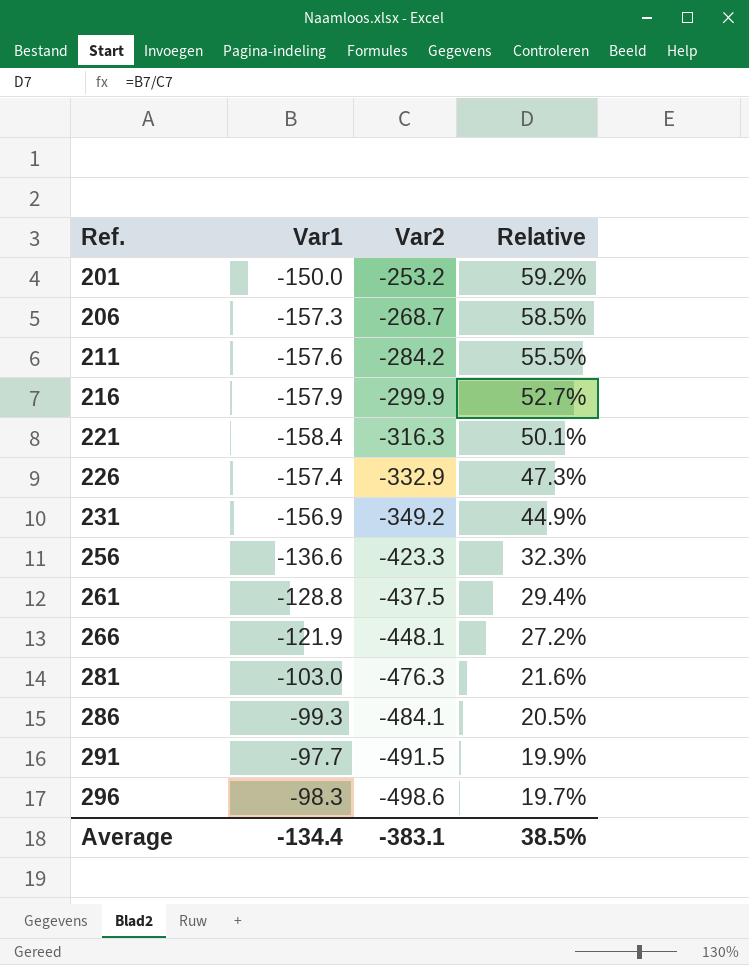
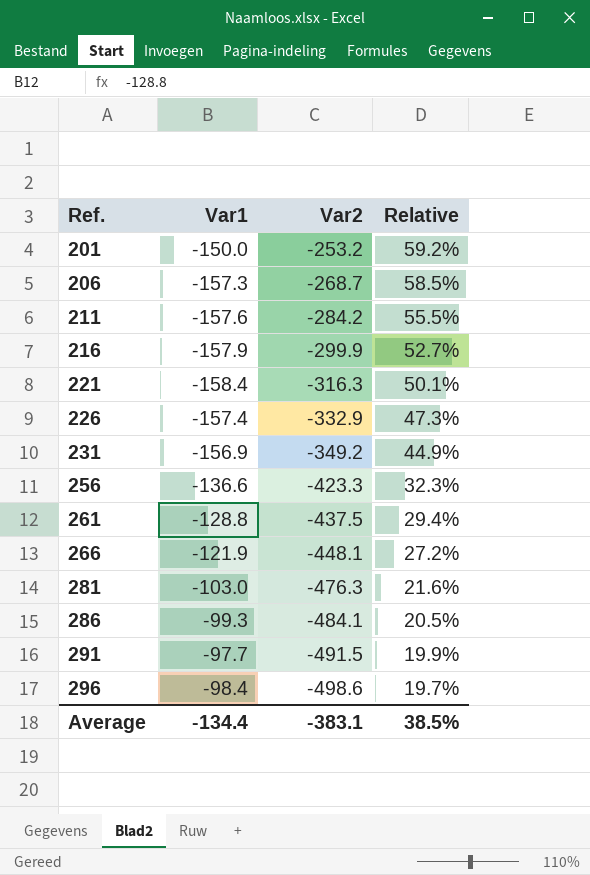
296 | Var1: -98.3 -> -98.4

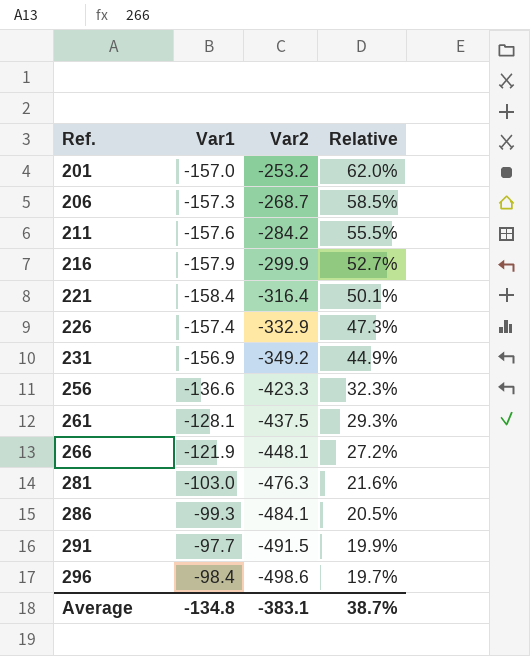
201 | Var1: -150.0 -> -157.0
201 | Relative: 59.2% -> 62.0%
221 | Var2: -316.3 -> -316.4
261 | Var1: -128.8 -> -128.1
261 | Relative: 29.4% -> 29.3%
Average | Var1: -134.4 -> -134.8
Average | Relative: 38.5% -> 38.7%

